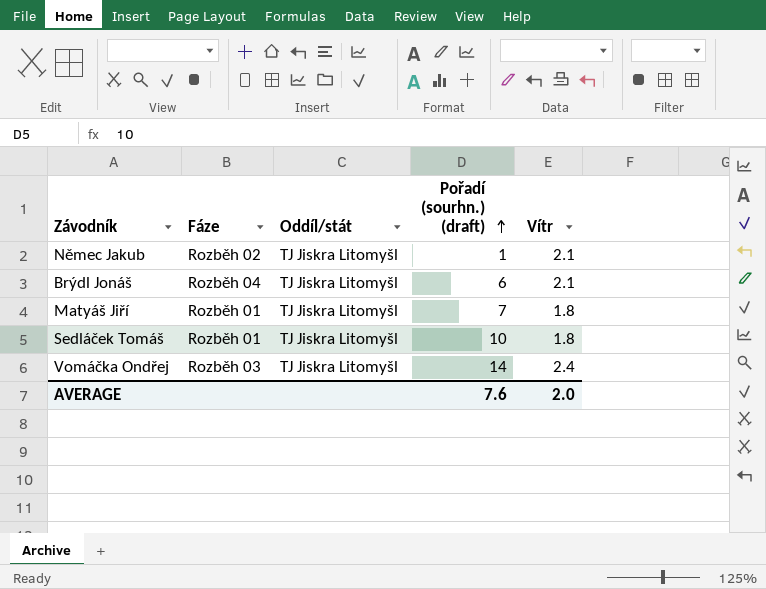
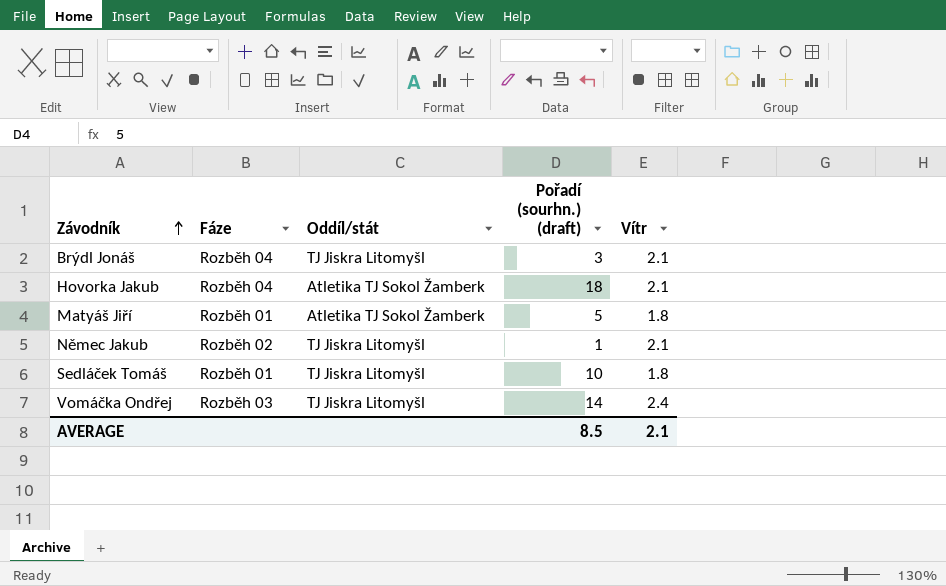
row order: Pořadí (sourhn.) (draft) ascending -> Závodník ascending
Brýdl Jonáš | Pořadí (sourhn.) (draft): 6 -> 3
row Hovorka Jakub: none -> Rozběh 04 | Atletika TJ Sokol Žamberk | 18 | 2.1
Matyáš Jiří | Oddíl/stát: TJ Jiskra Litomyšl -> Atletika TJ Sokol Žamberk
Matyáš Jiří | Pořadí (sourhn.) (draft): 7 -> 5
AVERAGE | Pořadí (sourhn.) (draft): 7.6 -> 8.5
AVERAGE | Vítr: 2.0 -> 2.1

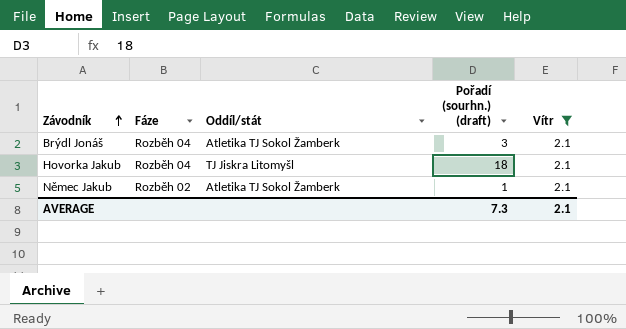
filter: none -> Vítr = 2.1
Brýdl Jonáš | Oddíl/stát: TJ Jiskra Litomyšl -> Atletika TJ Sokol Žamberk
Hovorka Jakub | Oddíl/stát: Atletika TJ Sokol Žamberk -> TJ Jiskra Litomyšl
Němec Jakub | Oddíl/stát: TJ Jiskra Litomyšl -> Atletika TJ Sokol Žamberk
AVERAGE | Pořadí (sourhn.) (draft): 8.5 -> 7.3

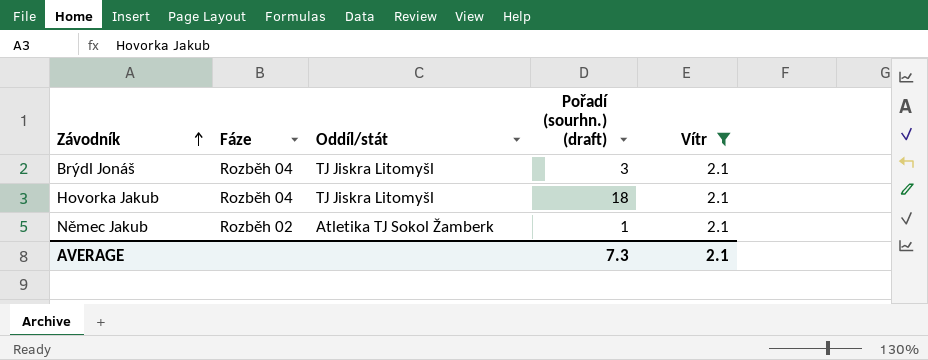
Brýdl Jonáš | Oddíl/stát: Atletika TJ Sokol Žamberk -> TJ Jiskra Litomyšl

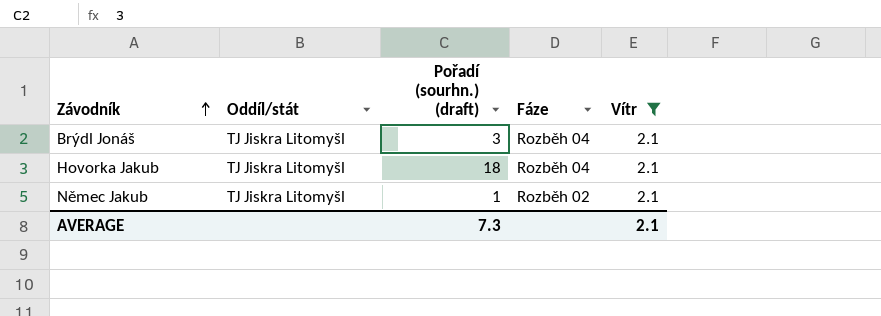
column Fáze | position: 2 -> 4
Němec Jakub | Oddíl/stát: Atletika TJ Sokol Žamberk -> TJ Jiskra Litomyšl

